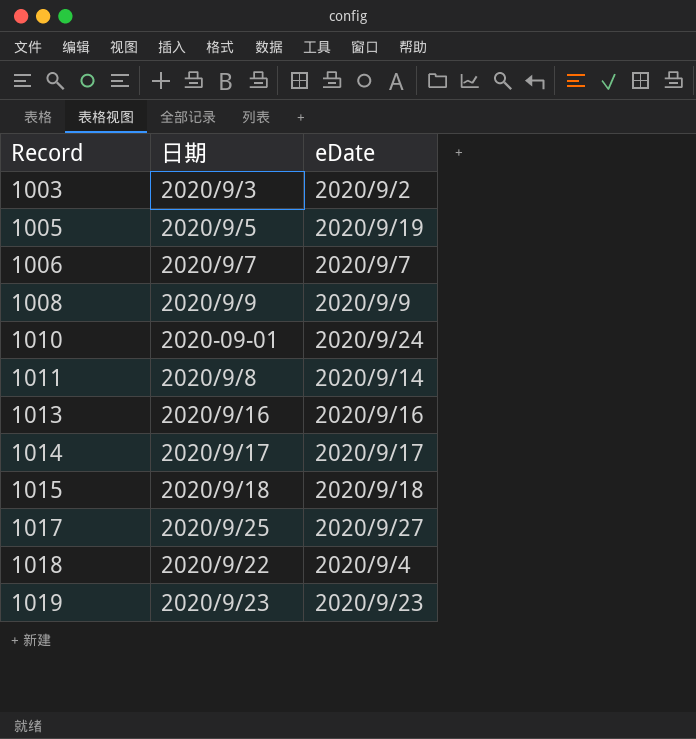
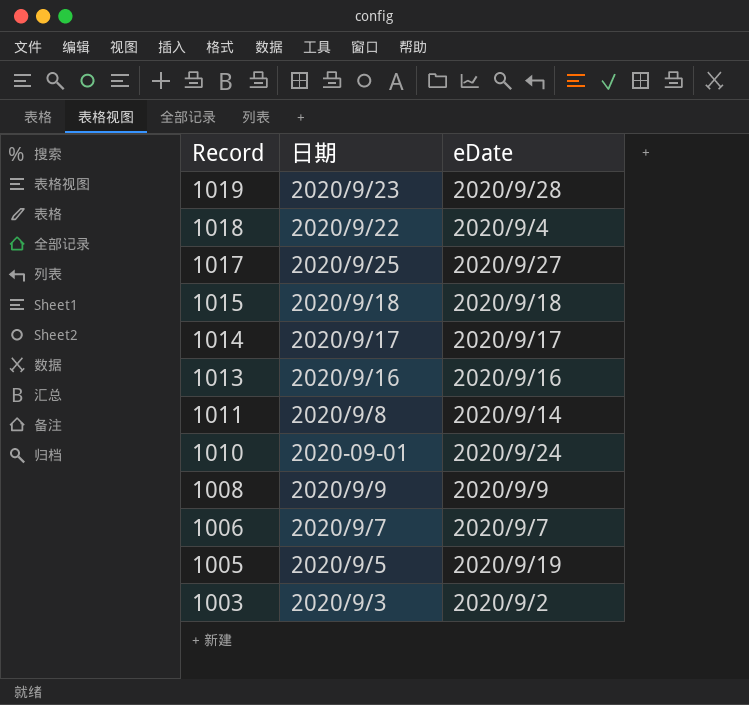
row order: Record ascending -> Record descending
1019 | eDate: 2020/9/23 -> 2020/9/28

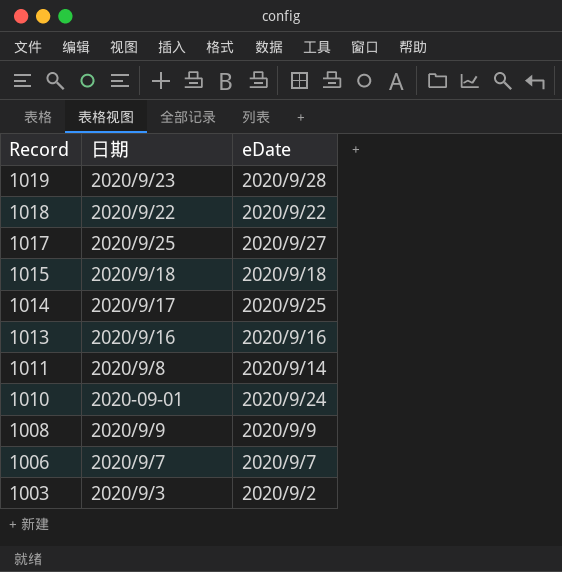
row 1005: 2020/9/5 | 2020/9/19 -> none
1018 | eDate: 2020/9/4 -> 2020/9/22
1014 | eDate: 2020/9/17 -> 2020/9/25

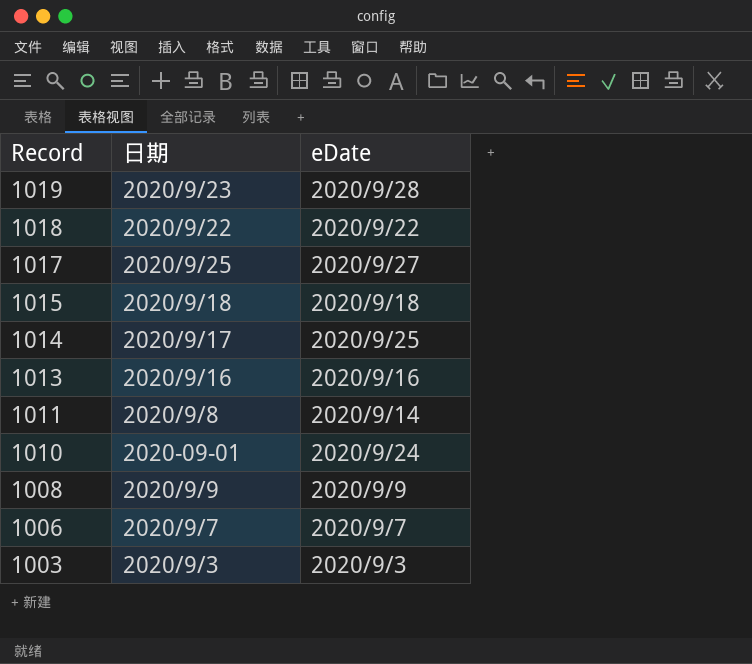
1003 | eDate: 2020/9/2 -> 2020/9/3

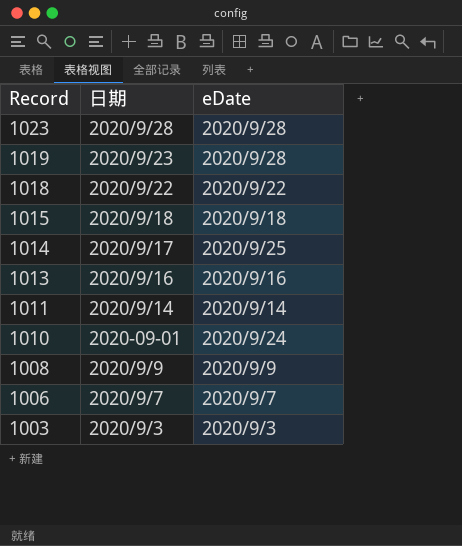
row 1017: 2020/9/25 | 2020/9/27 -> none
row 1023: none -> 2020/9/28 | 2020/9/28
1011 | 日期: 2020/9/8 -> 2020/9/14

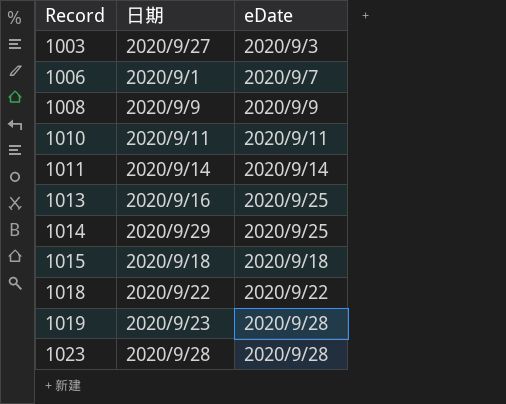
row order: Record descending -> Record ascending
1003 | 日期: 2020/9/3 -> 2020/9/27
1006 | 日期: 2020/9/7 -> 2020/9/1
1010 | 日期: 2020-09-01 -> 2020/9/11
1010 | eDate: 2020/9/24 -> 2020/9/11
1013 | eDate: 2020/9/16 -> 2020/9/25
1014 | 日期: 2020/9/17 -> 2020/9/29

